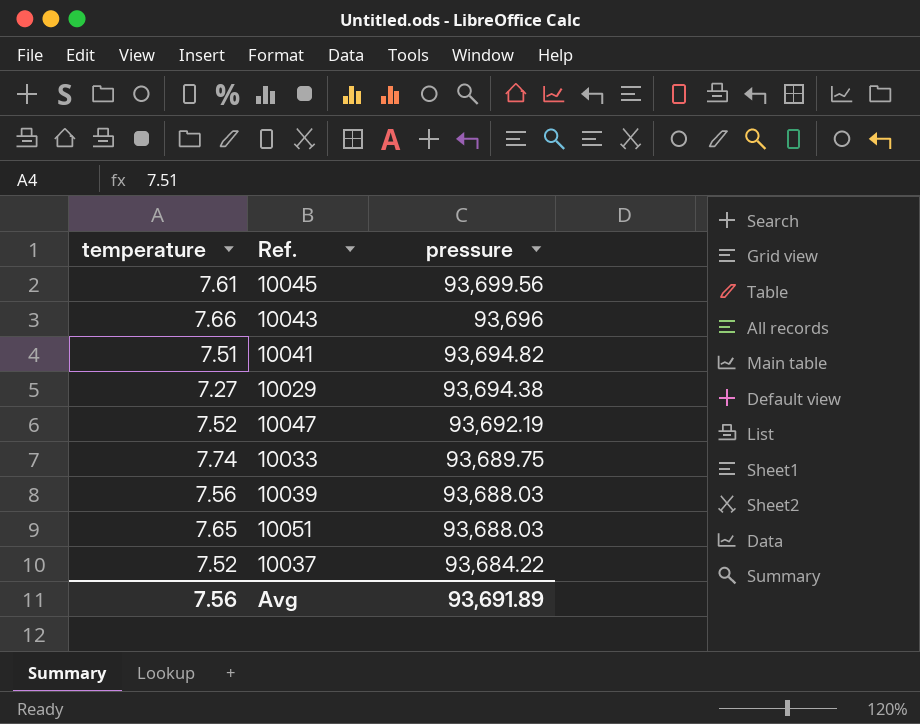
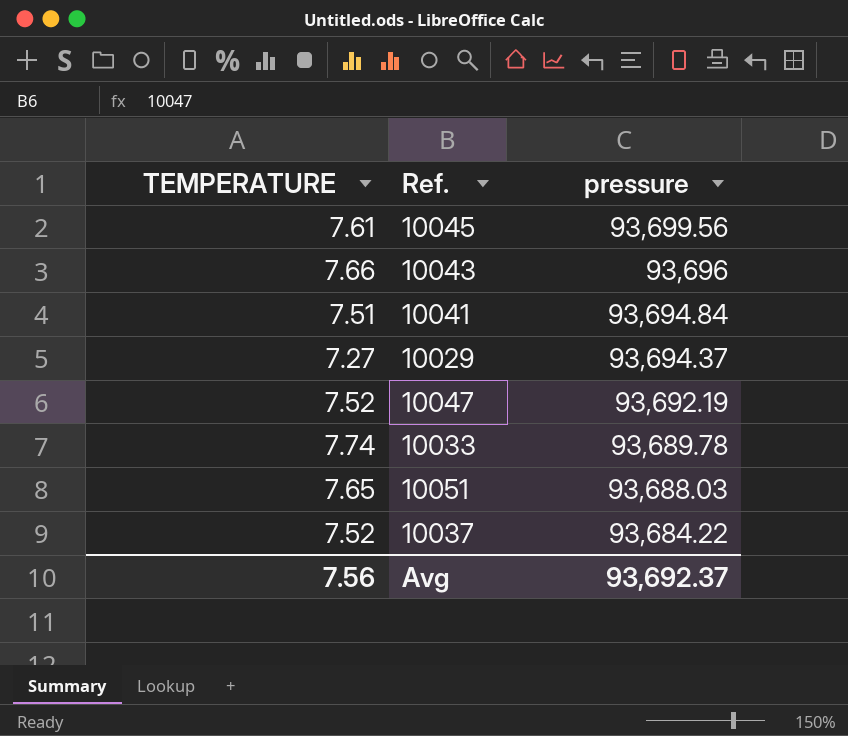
column name: temperature -> TEMPERATURE
row 10039: 7.56 | 93,688.03 -> none
10041 | pressure: 93,694.82 -> 93,694.84
10029 | pressure: 93,694.38 -> 93,694.37
10033 | pressure: 93,689.75 -> 93,689.78
Avg | pressure: 93,691.89 -> 93,692.37

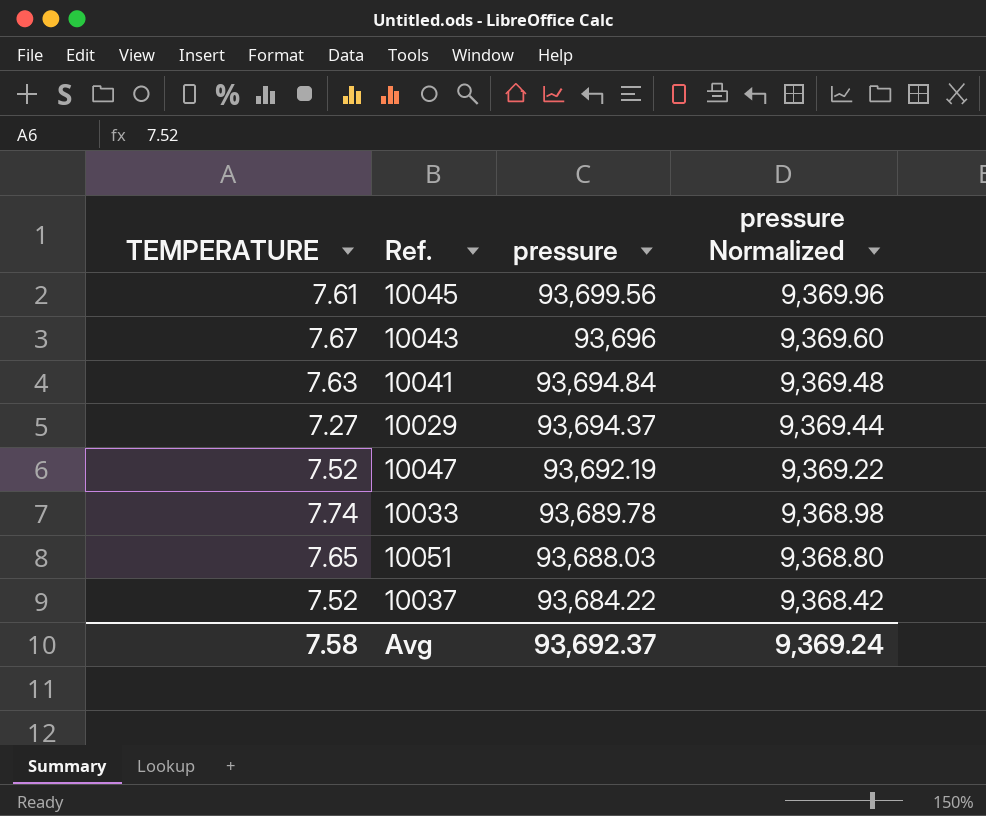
column pressure Normalized | formula: none -> [pressure] * 0.1
10043 | TEMPERATURE: 7.66 -> 7.67
10041 | TEMPERATURE: 7.51 -> 7.63
Avg | TEMPERATURE: 7.56 -> 7.58

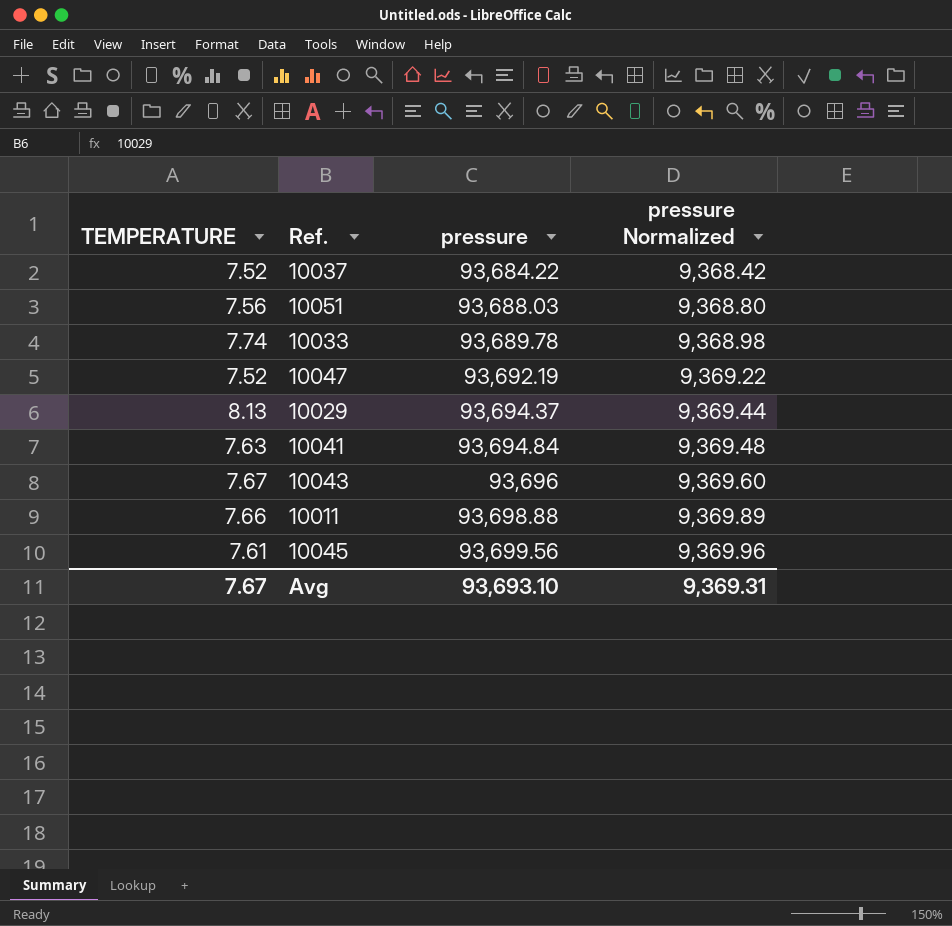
row order: pressure descending -> pressure ascending
10051 | TEMPERATURE: 7.65 -> 7.56
10029 | TEMPERATURE: 7.27 -> 8.13
row 10011: none -> 7.66 | 93,698.88 | 9,369.89
Avg | TEMPERATURE: 7.58 -> 7.67
Avg | pressure: 93,692.37 -> 93,693.10
Avg | pressure Normalized: 9,369.24 -> 9,369.31

